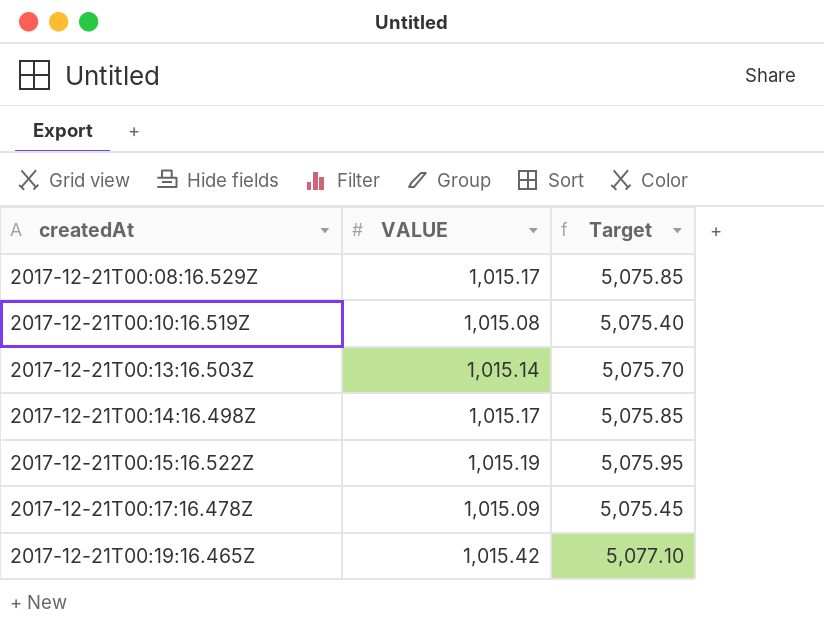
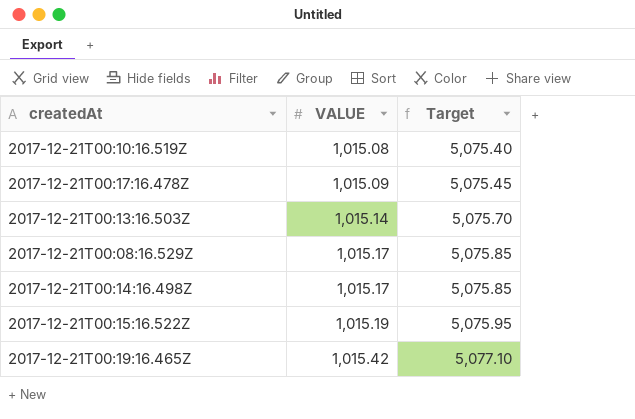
row order: createdAt ascending -> VALUE ascending

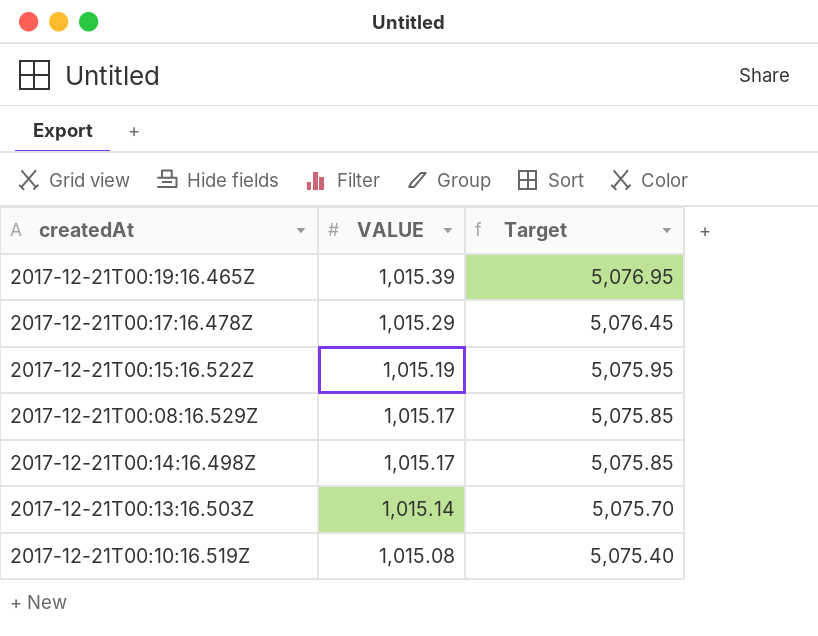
row order: VALUE ascending -> VALUE descending
2017-12-21T00:19:16.465Z | VALUE: 1,015.42 -> 1,015.39
2017-12-21T00:19:16.465Z | Target: 5,077.10 -> 5,076.95
2017-12-21T00:17:16.478Z | VALUE: 1,015.09 -> 1,015.29
2017-12-21T00:17:16.478Z | Target: 5,075.45 -> 5,076.45

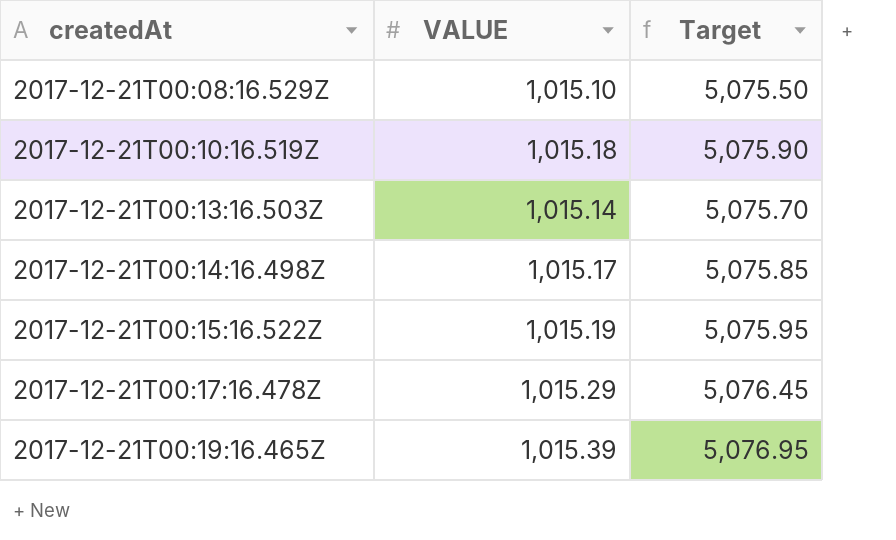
row order: VALUE descending -> createdAt ascending
2017-12-21T00:08:16.529Z | VALUE: 1,015.17 -> 1,015.10
2017-12-21T00:08:16.529Z | Target: 5,075.85 -> 5,075.50
2017-12-21T00:10:16.519Z | VALUE: 1,015.08 -> 1,015.18
2017-12-21T00:10:16.519Z | Target: 5,075.40 -> 5,075.90

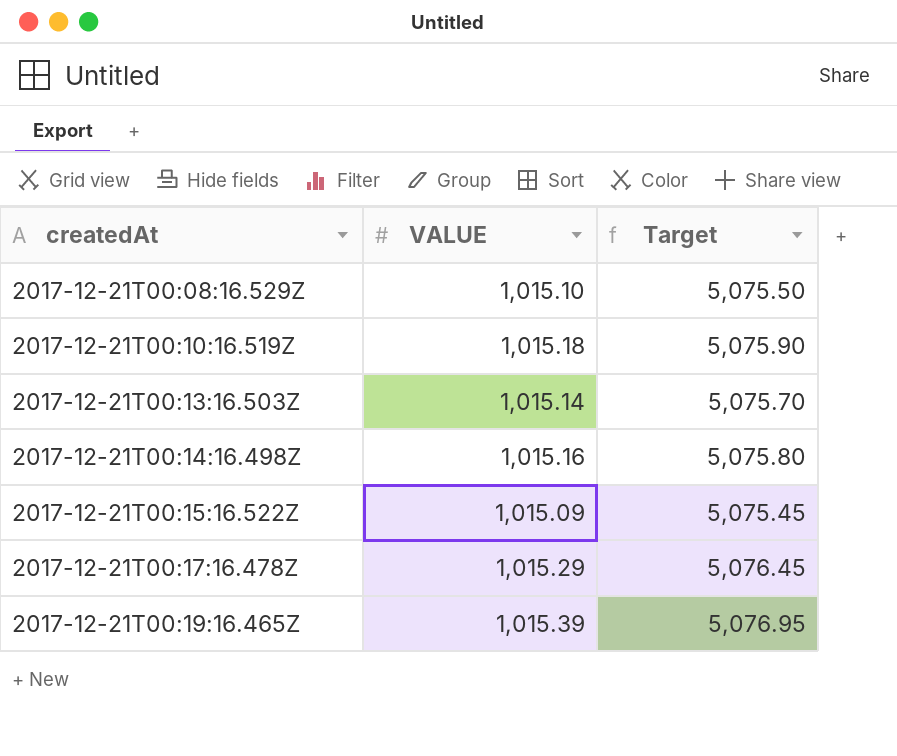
2017-12-21T00:14:16.498Z | VALUE: 1,015.17 -> 1,015.16
2017-12-21T00:14:16.498Z | Target: 5,075.85 -> 5,075.80
2017-12-21T00:15:16.522Z | VALUE: 1,015.19 -> 1,015.09
2017-12-21T00:15:16.522Z | Target: 5,075.95 -> 5,075.45

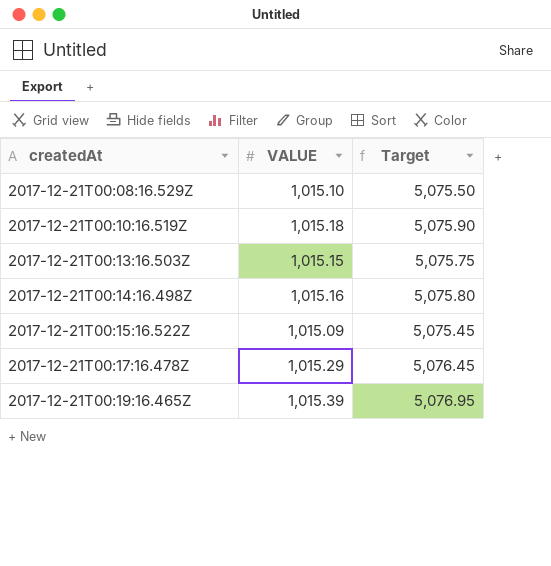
2017-12-21T00:13:16.503Z | VALUE: 1,015.14 -> 1,015.15
2017-12-21T00:13:16.503Z | Target: 5,075.70 -> 5,075.75

